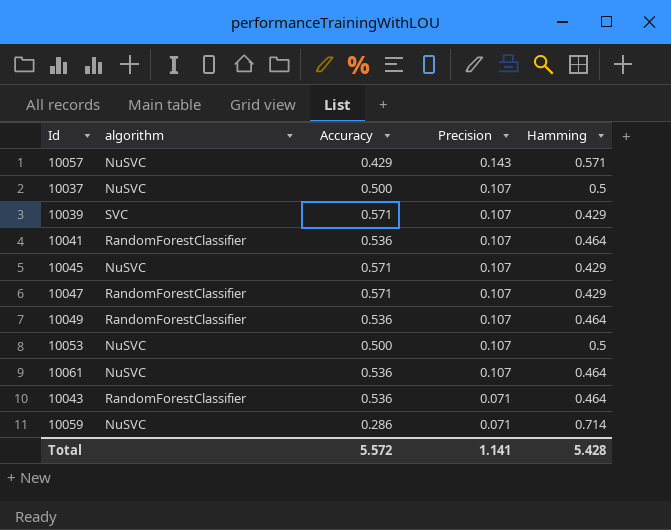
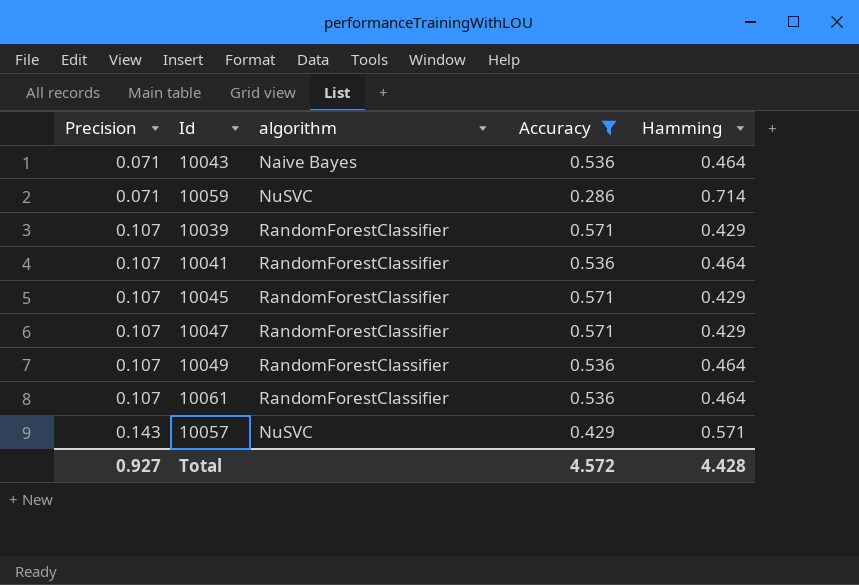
filter: none -> Accuracy != 0.500
row order: Precision descending -> Precision ascending
column Precision | position: 4 -> 1
10043 | algorithm: RandomForestClassifier -> Naive Bayes
10039 | algorithm: SVC -> RandomForestClassifier
10045 | algorithm: NuSVC -> RandomForestClassifier
10061 | algorithm: NuSVC -> RandomForestClassifier
Total | Precision: 1.141 -> 0.927
Total | Accuracy: 5.572 -> 4.572
Total | Hamming: 5.428 -> 4.428

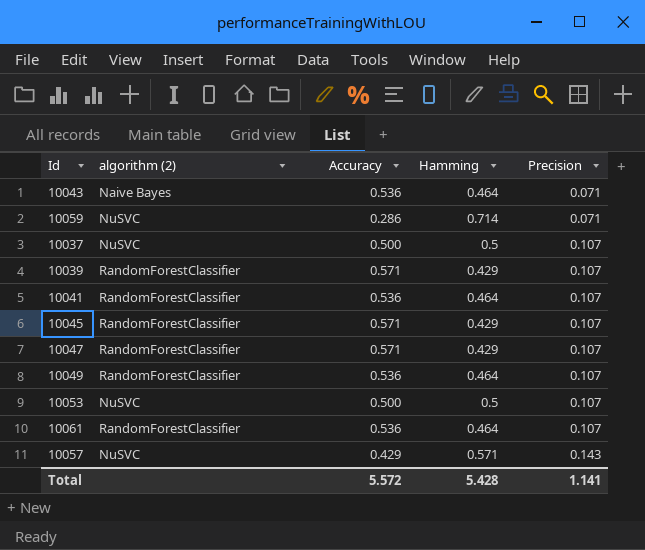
filter: Accuracy != 0.500 -> none
column name: algorithm -> algorithm (2)
column Precision | position: 1 -> 5
Total | Accuracy: 4.572 -> 5.572
Total | Hamming: 4.428 -> 5.428
Total | Precision: 0.927 -> 1.141

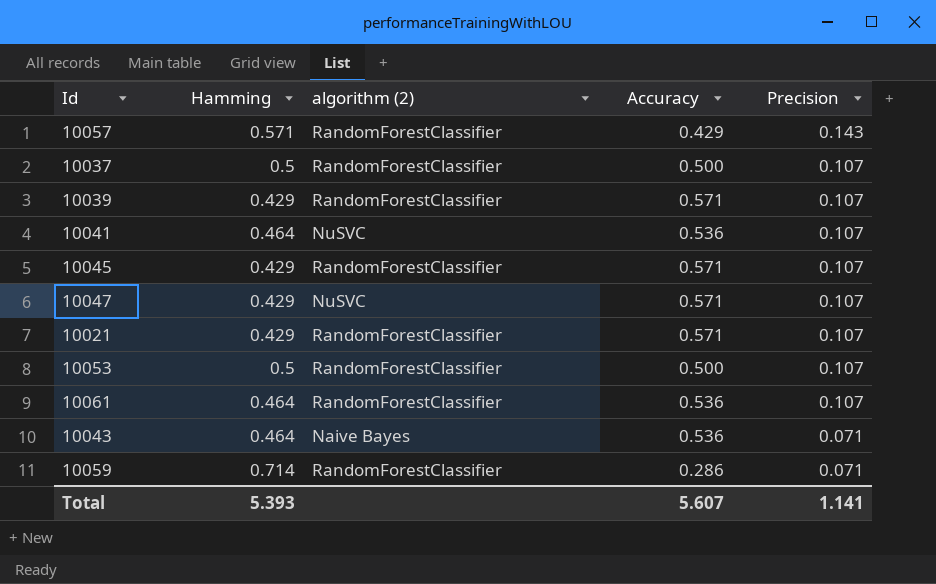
row order: Precision ascending -> Precision descending
column Hamming | position: 4 -> 2
row 10049: RandomForestClassifier | 0.536 | 0.464 | 0.107 -> none
10057 | algorithm (2): NuSVC -> RandomForestClassifier
10037 | algorithm (2): NuSVC -> RandomForestClassifier
10041 | algorithm (2): RandomForestClassifier -> NuSVC
10047 | algorithm (2): RandomForestClassifier -> NuSVC
row 10021: none -> 0.429 | RandomForestClassifier | 0.571 | 0.107
10053 | algorithm (2): NuSVC -> RandomForestClassifier
10059 | algorithm (2): NuSVC -> RandomForestClassifier
Total | Hamming: 5.428 -> 5.393
Total | Accuracy: 5.572 -> 5.607

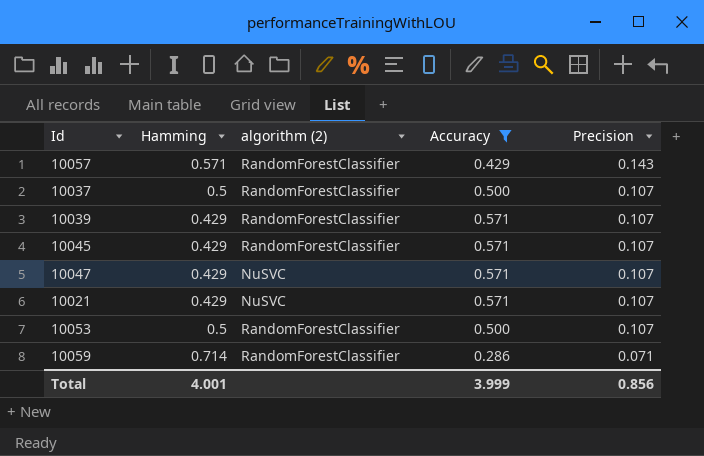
filter: none -> Accuracy != 0.536
10021 | algorithm (2): RandomForestClassifier -> NuSVC
Total | Hamming: 5.393 -> 4.001
Total | Accuracy: 5.607 -> 3.999
Total | Precision: 1.141 -> 0.856

